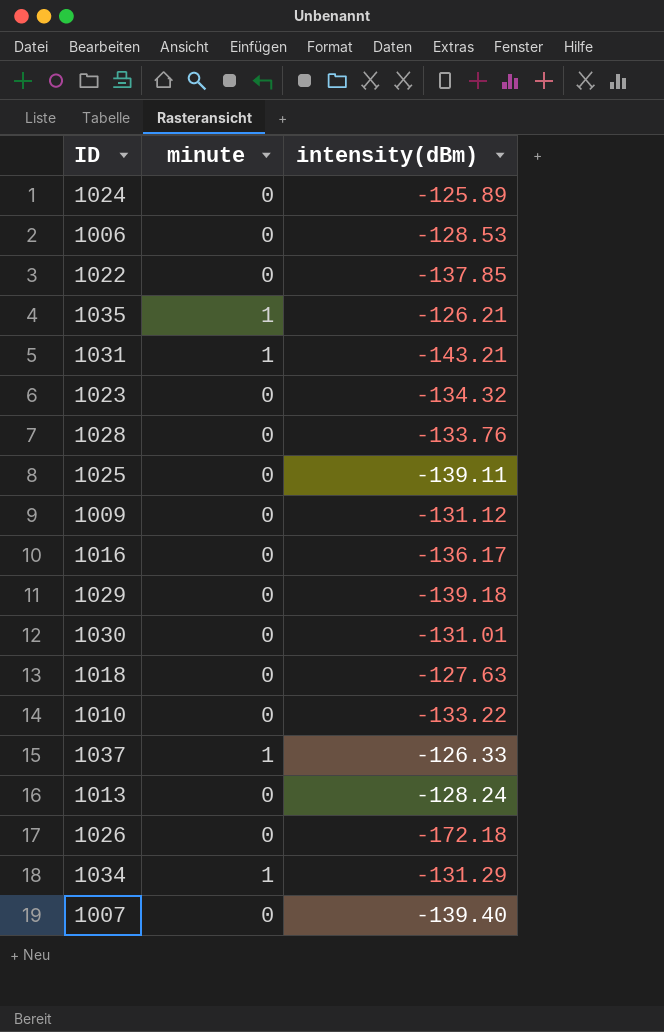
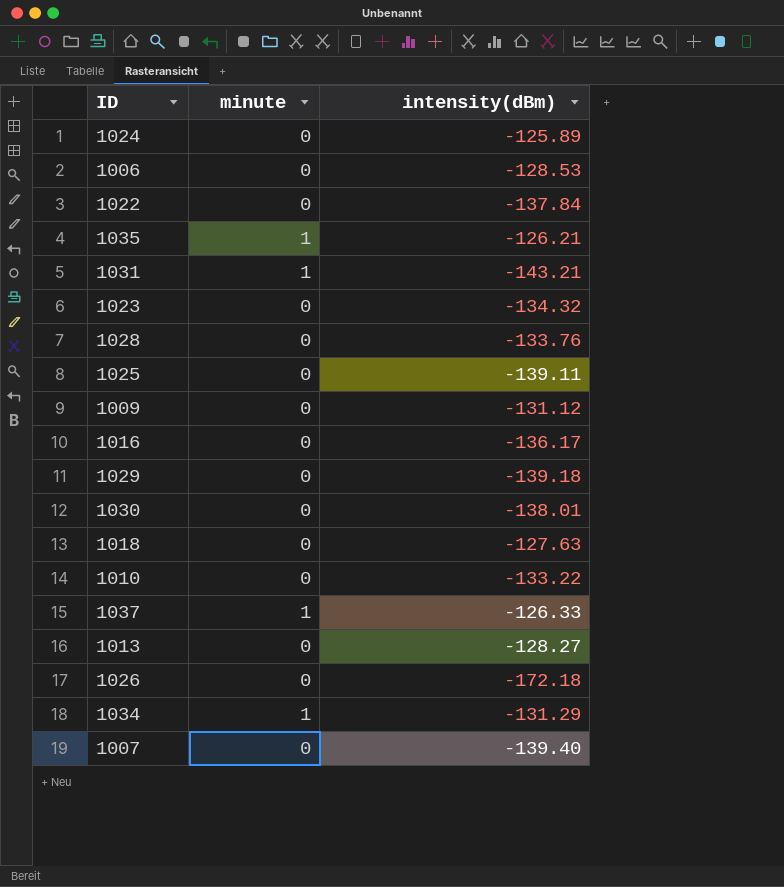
1022 | intensity(dBm): -137.85 -> -137.84
1030 | intensity(dBm): -131.01 -> -138.01
1013 | intensity(dBm): -128.24 -> -128.27

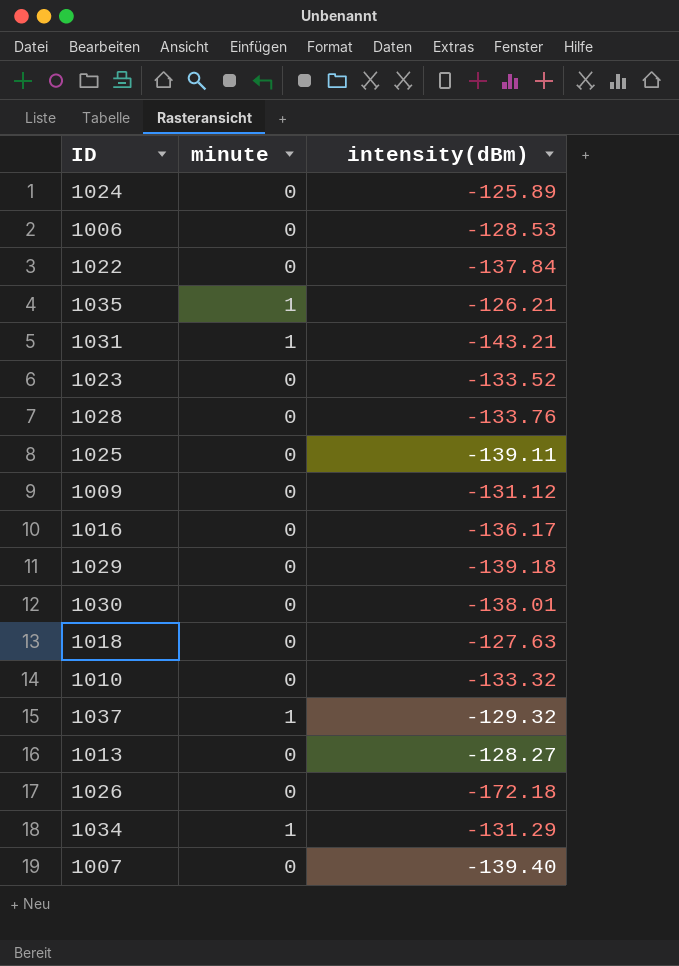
1023 | intensity(dBm): -134.32 -> -133.52
1010 | intensity(dBm): -133.22 -> -133.32
1037 | intensity(dBm): -126.33 -> -129.32

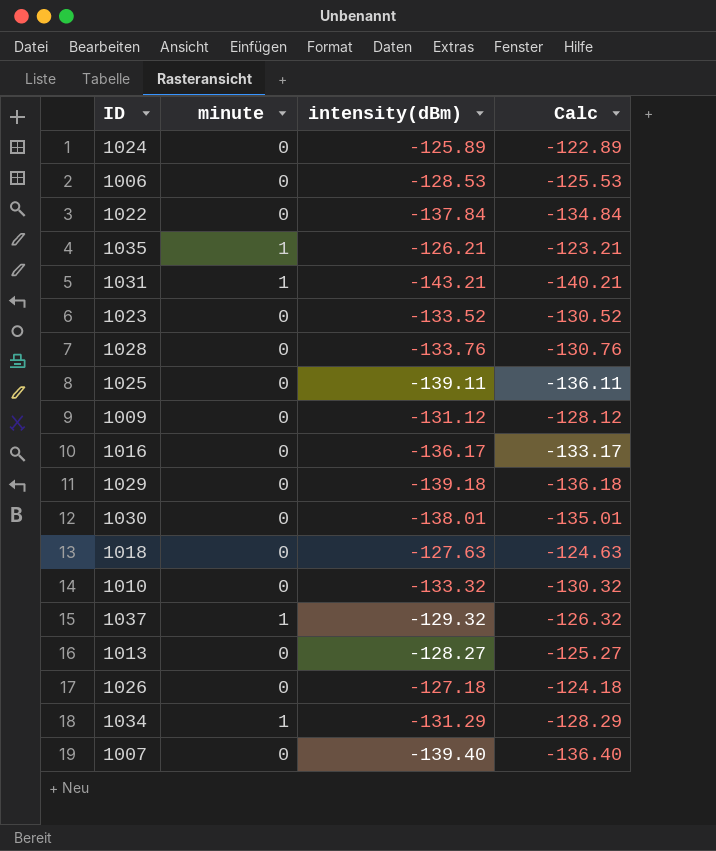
column Calc | formula: none -> [intensity(dBm)] + 3
1026 | intensity(dBm): -172.18 -> -127.18

